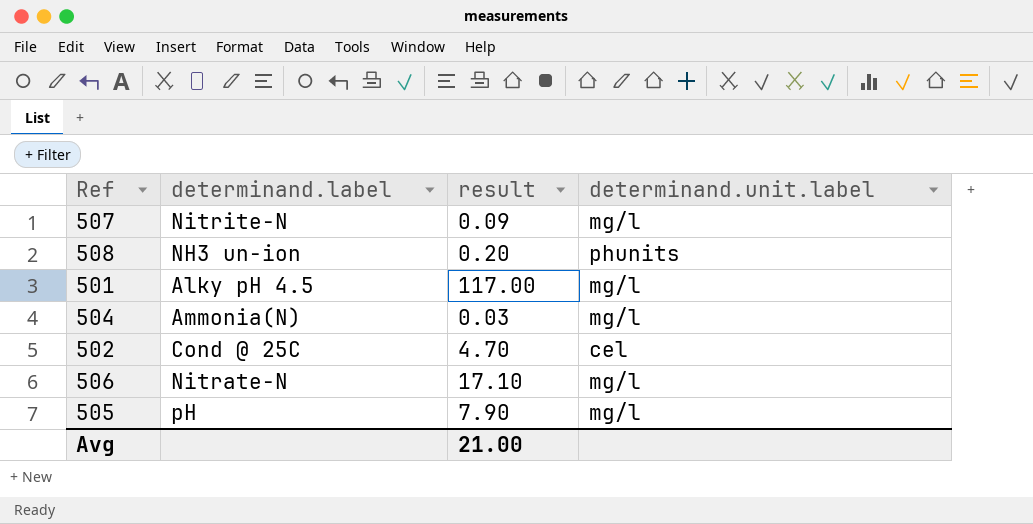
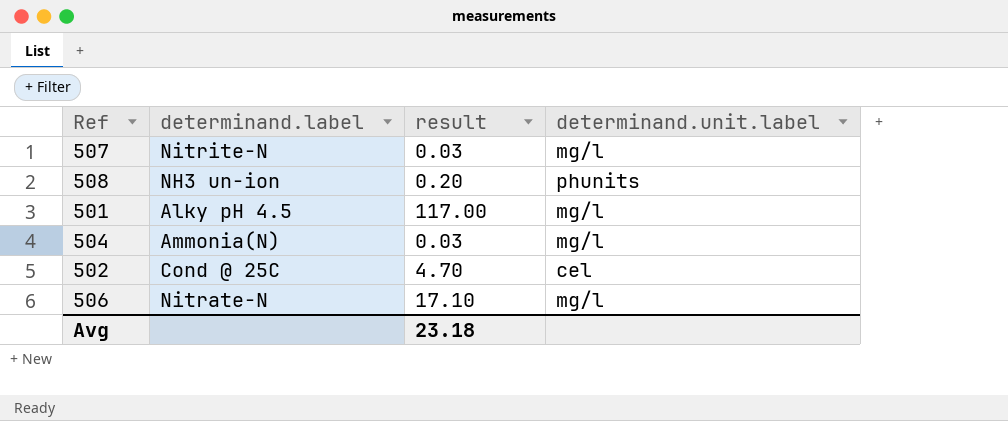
row 505: pH | 7.90 | mg/l -> none
507 | result: 0.09 -> 0.03
Avg | result: 21.00 -> 23.18

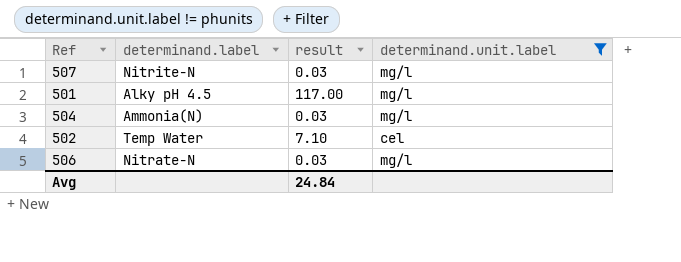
filter: none -> determinand.unit.label != phunits
502 | determinand.label: Cond @ 25C -> Temp Water
502 | result: 4.70 -> 7.10
506 | result: 17.10 -> 0.03
Avg | result: 23.18 -> 24.84

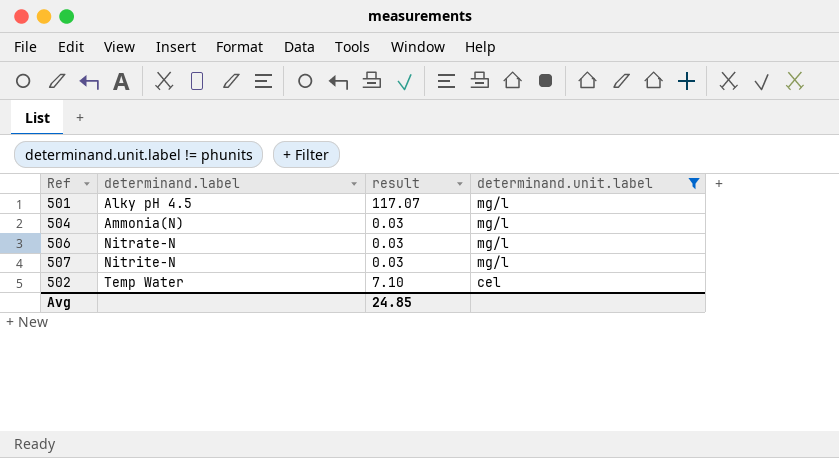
row order: none -> determinand.label ascending
501 | result: 117.00 -> 117.07
Avg | result: 24.84 -> 24.85

